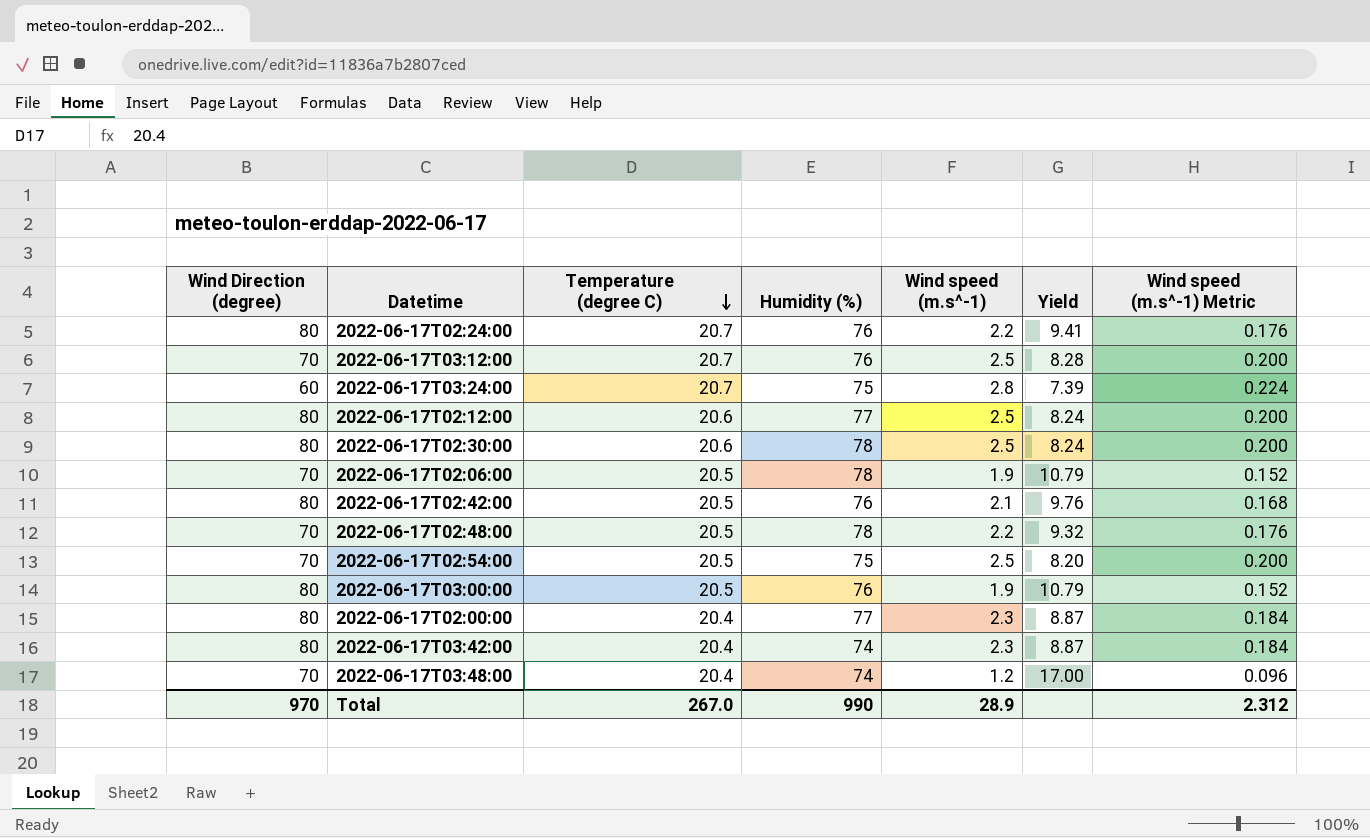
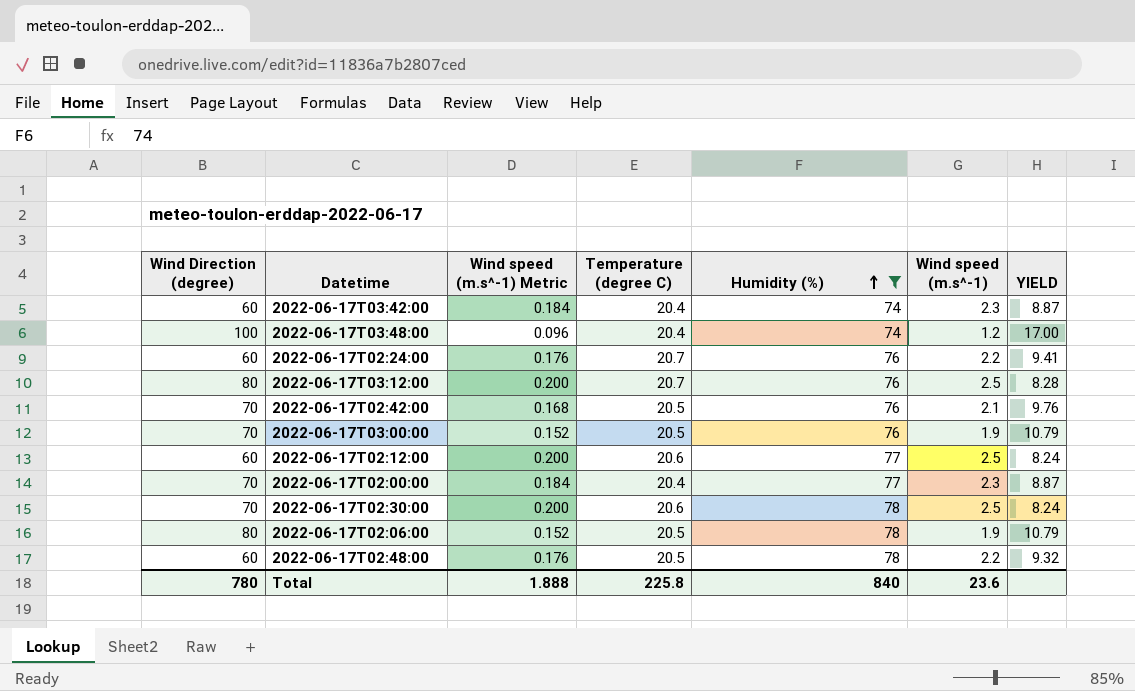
filter: none -> Humidity (%) != 75
row order: Temperature (degree C) descending -> Humidity (%) ascending
column Wind speed (m.s^-1) Metric | position: 7 -> 3
column name: Yield -> YIELD
2022-06-17T03:42:00 | Wind Direction (degree): 80 -> 60
2022-06-17T03:48:00 | Wind Direction (degree): 70 -> 100
2022-06-17T02:24:00 | Wind Direction (degree): 80 -> 60
2022-06-17T03:12:00 | Wind Direction (degree): 70 -> 80
2022-06-17T02:42:00 | Wind Direction (degree): 80 -> 70
2022-06-17T03:00:00 | Wind Direction (degree): 80 -> 70
2022-06-17T02:12:00 | Wind Direction (degree): 80 -> 60
2022-06-17T02:00:00 | Wind Direction (degree): 80 -> 70
2022-06-17T02:30:00 | Wind Direction (degree): 80 -> 70
2022-06-17T02:06:00 | Wind Direction (degree): 70 -> 80
2022-06-17T02:48:00 | Wind Direction (degree): 70 -> 60
Total | Wind Direction (degree): 970 -> 780
Total | Wind speed (m.s^-1) Metric: 2.312 -> 1.888
Total | Temperature (degree C): 267.0 -> 225.8
Total | Humidity (%): 990 -> 840
Total | Wind speed (m.s^-1): 28.9 -> 23.6

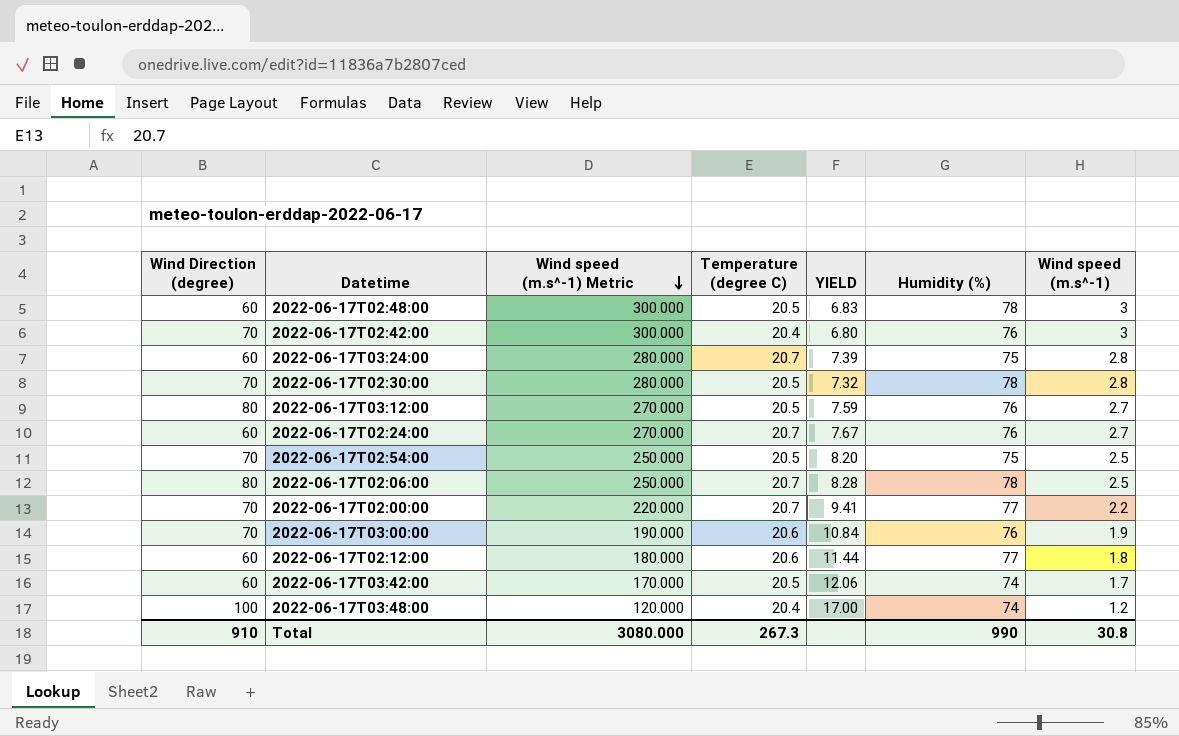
filter: Humidity (%) != 75 -> none
row order: Humidity (%) ascending -> Wind speed (m.s^-1) Metric descending
column Wind speed (m.s^-1) Metric | formula: [Wind speed (m.s^-1)] * 0.08 -> [Wind speed (m.s^-1)] * 100
column YIELD | position: 7 -> 5
2022-06-17T02:48:00 | YIELD: 9.32 -> 6.83
2022-06-17T02:48:00 | Wind speed (m.s^-1): 2.2 -> 3
2022-06-17T02:42:00 | Temperature (degree C): 20.5 -> 20.4
2022-06-17T02:42:00 | YIELD: 9.76 -> 6.80
2022-06-17T02:42:00 | Wind speed (m.s^-1): 2.1 -> 3
2022-06-17T02:30:00 | Temperature (degree C): 20.6 -> 20.5
2022-06-17T02:30:00 | YIELD: 8.24 -> 7.32
2022-06-17T02:30:00 | Wind speed (m.s^-1): 2.5 -> 2.8
2022-06-17T03:12:00 | Temperature (degree C): 20.7 -> 20.5
2022-06-17T03:12:00 | YIELD: 8.28 -> 7.59
2022-06-17T03:12:00 | Wind speed (m.s^-1): 2.5 -> 2.7
2022-06-17T02:24:00 | YIELD: 9.41 -> 7.67
2022-06-17T02:24:00 | Wind speed (m.s^-1): 2.2 -> 2.7
2022-06-17T02:06:00 | Temperature (degree C): 20.5 -> 20.7
2022-06-17T02:06:00 | YIELD: 10.79 -> 8.28
2022-06-17T02:06:00 | Wind speed (m.s^-1): 1.9 -> 2.5
2022-06-17T02:00:00 | Temperature (degree C): 20.4 -> 20.7
2022-06-17T02:00:00 | YIELD: 8.87 -> 9.41
2022-06-17T02:00:00 | Wind speed (m.s^-1): 2.3 -> 2.2
2022-06-17T03:00:00 | Temperature (degree C): 20.5 -> 20.6
2022-06-17T03:00:00 | YIELD: 10.79 -> 10.84
2022-06-17T02:12:00 | YIELD: 8.24 -> 11.44
2022-06-17T02:12:00 | Wind speed (m.s^-1): 2.5 -> 1.8
2022-06-17T03:42:00 | Temperature (degree C): 20.4 -> 20.5
2022-06-17T03:42:00 | YIELD: 8.87 -> 12.06
2022-06-17T03:42:00 | Wind speed (m.s^-1): 2.3 -> 1.7
Total | Wind Direction (degree): 780 -> 910
Total | Wind speed (m.s^-1) Metric: 1.888 -> 3080.000
Total | Temperature (degree C): 225.8 -> 267.3
Total | Humidity (%): 840 -> 990
Total | Wind speed (m.s^-1): 23.6 -> 30.8

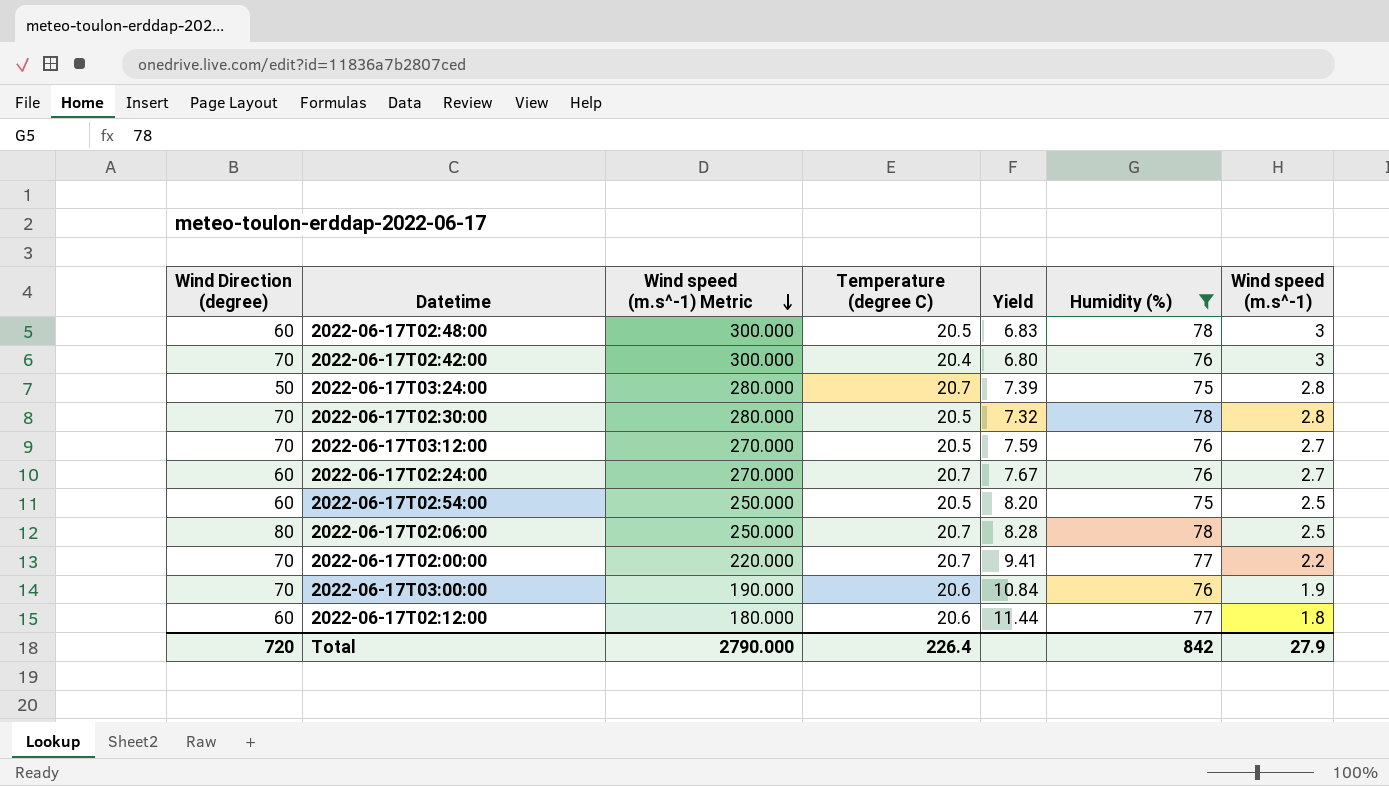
filter: none -> Humidity (%) != 74
column name: YIELD -> Yield
2022-06-17T03:24:00 | Wind Direction (degree): 60 -> 50
2022-06-17T03:12:00 | Wind Direction (degree): 80 -> 70
2022-06-17T02:54:00 | Wind Direction (degree): 70 -> 60
Total | Wind Direction (degree): 910 -> 720
Total | Wind speed (m.s^-1) Metric: 3080.000 -> 2790.000
Total | Temperature (degree C): 267.3 -> 226.4
Total | Humidity (%): 990 -> 842
Total | Wind speed (m.s^-1): 30.8 -> 27.9

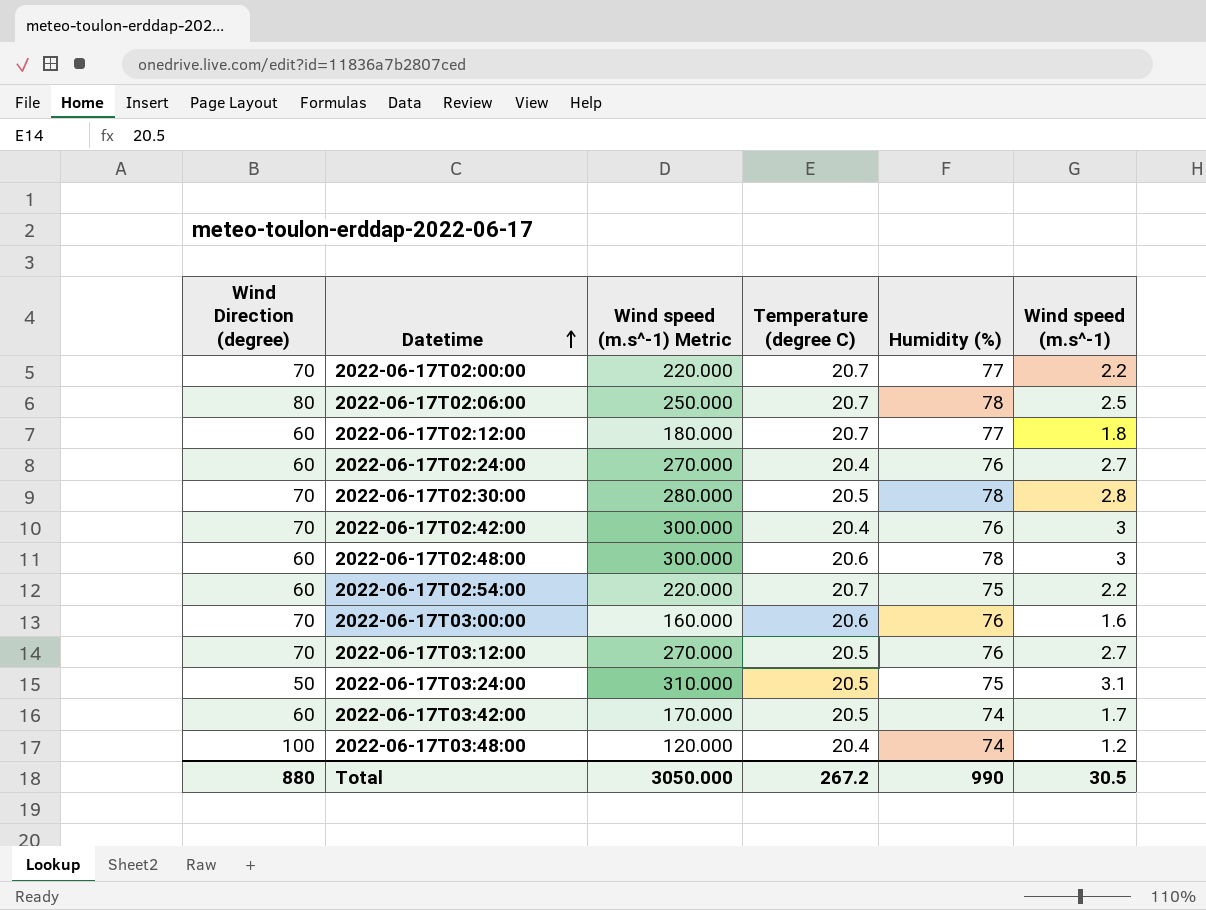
filter: Humidity (%) != 74 -> none
row order: Wind speed (m.s^-1) Metric descending -> Datetime ascending
column Yield | formula: [Temperature (degree C)] / [Wind speed (m.s^-1)] -> none
2022-06-17T02:12:00 | Temperature (degree C): 20.6 -> 20.7
2022-06-17T02:24:00 | Temperature (degree C): 20.7 -> 20.4
2022-06-17T02:48:00 | Temperature (degree C): 20.5 -> 20.6
2022-06-17T02:54:00 | Wind speed (m.s^-1) Metric: 250.000 -> 220.000
2022-06-17T02:54:00 | Temperature (degree C): 20.5 -> 20.7
2022-06-17T02:54:00 | Wind speed (m.s^-1): 2.5 -> 2.2
2022-06-17T03:00:00 | Wind speed (m.s^-1) Metric: 190.000 -> 160.000
2022-06-17T03:00:00 | Wind speed (m.s^-1): 1.9 -> 1.6
2022-06-17T03:24:00 | Wind speed (m.s^-1) Metric: 280.000 -> 310.000
2022-06-17T03:24:00 | Temperature (degree C): 20.7 -> 20.5
2022-06-17T03:24:00 | Wind speed (m.s^-1): 2.8 -> 3.1
Total | Wind Direction (degree): 720 -> 880
Total | Wind speed (m.s^-1) Metric: 2790.000 -> 3050.000
Total | Temperature (degree C): 226.4 -> 267.2
Total | Humidity (%): 842 -> 990
Total | Wind speed (m.s^-1): 27.9 -> 30.5

